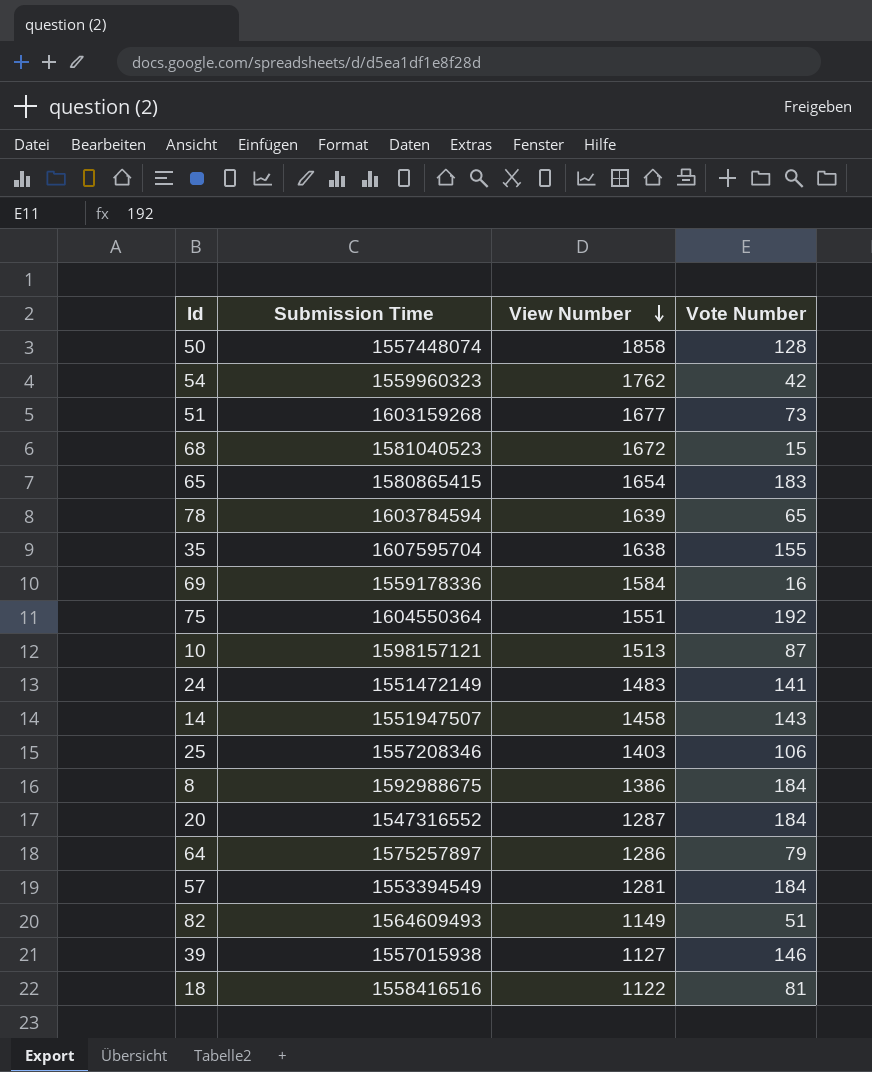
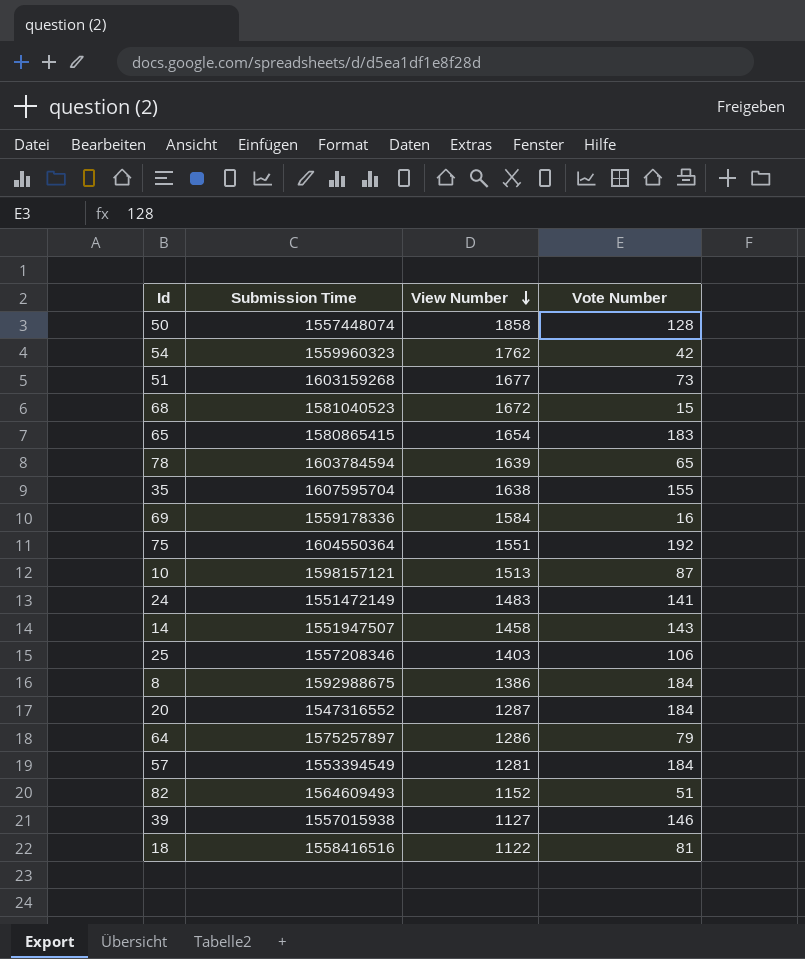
82 | View Number: 1149 -> 1152

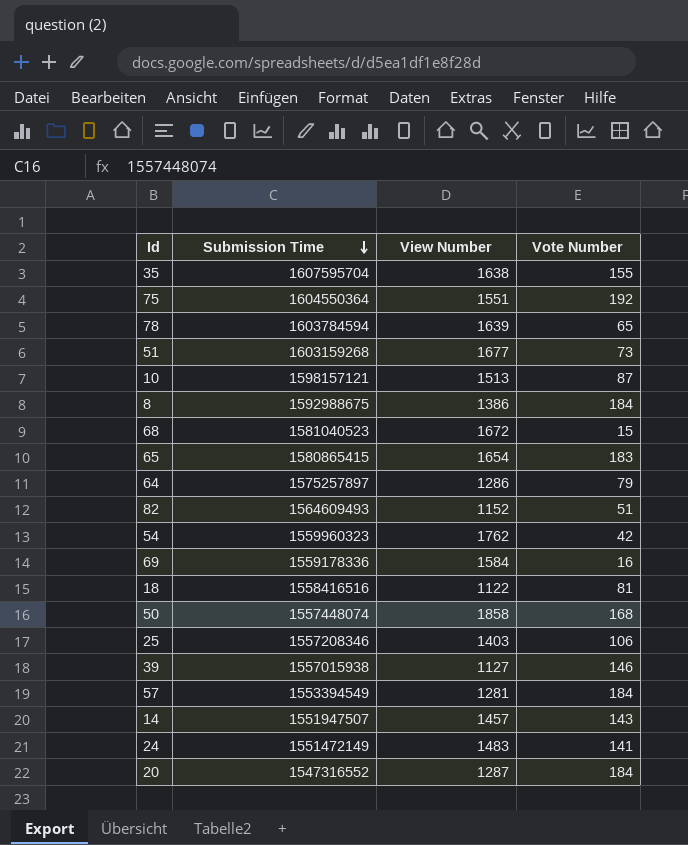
row order: View Number descending -> Submission Time descending
50 | Vote Number: 128 -> 168
14 | View Number: 1458 -> 1457

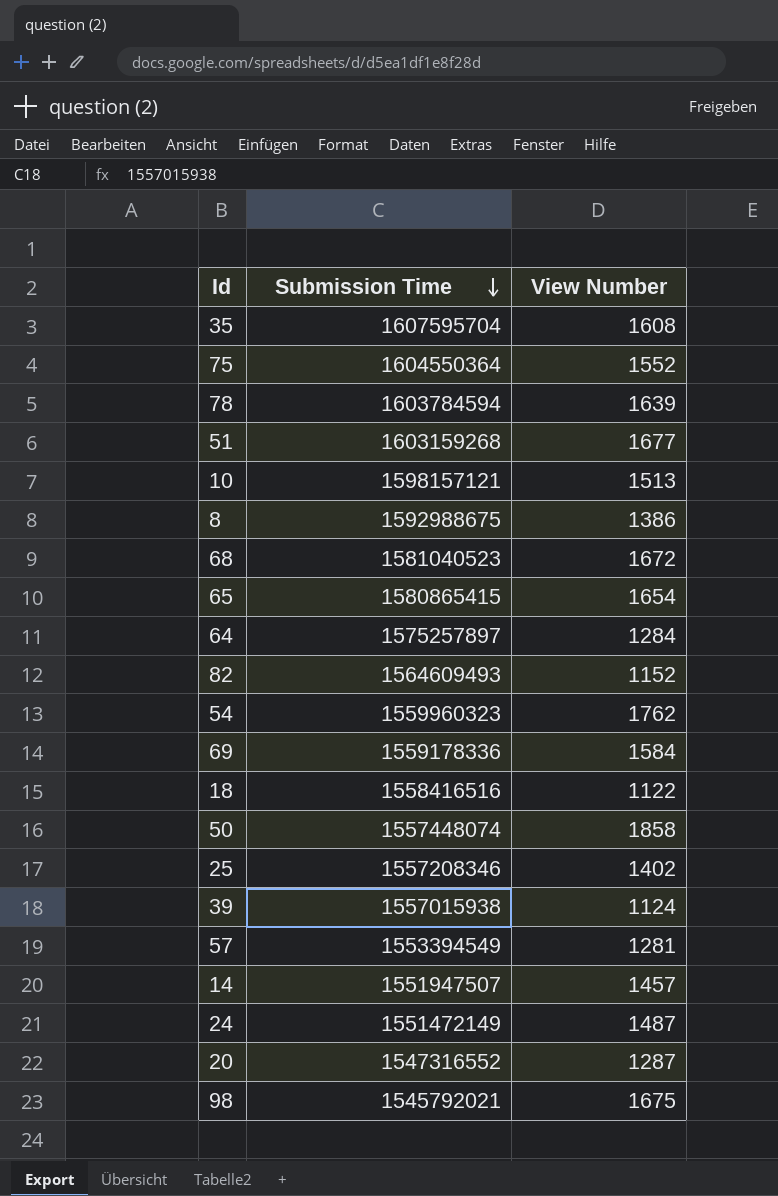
column Vote Number | position: 4 -> none
35 | View Number: 1638 -> 1608
75 | View Number: 1551 -> 1552
64 | View Number: 1286 -> 1284
25 | View Number: 1403 -> 1402
39 | View Number: 1127 -> 1124
24 | View Number: 1483 -> 1487
row 98: none -> 1545792021 | 1675

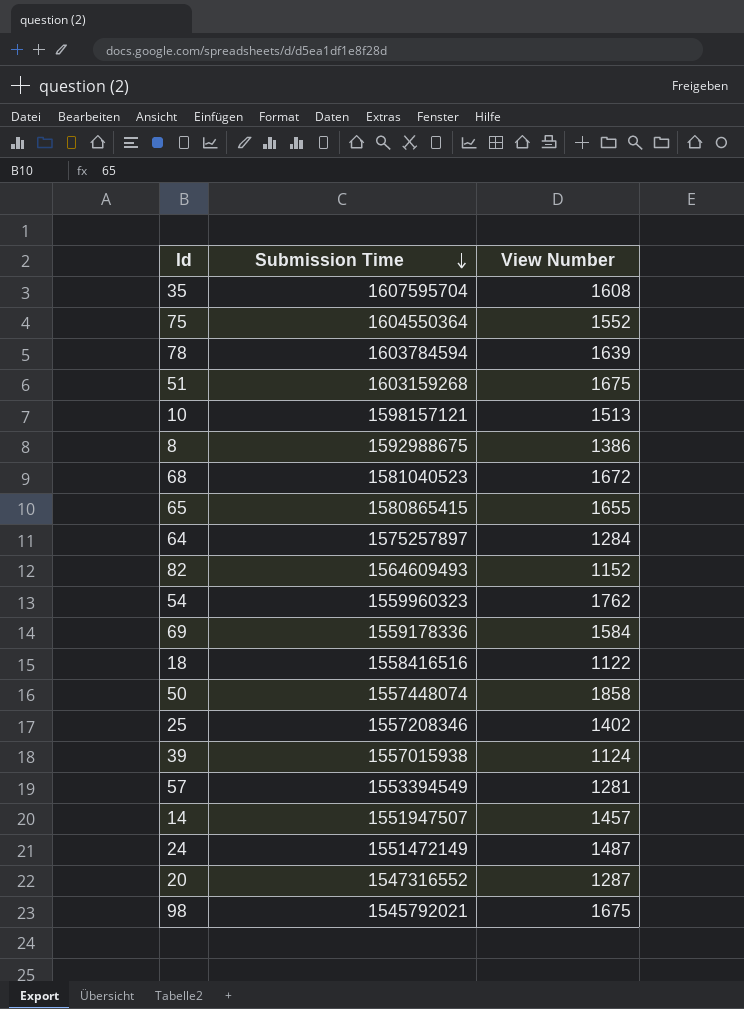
51 | View Number: 1677 -> 1675
65 | View Number: 1654 -> 1655

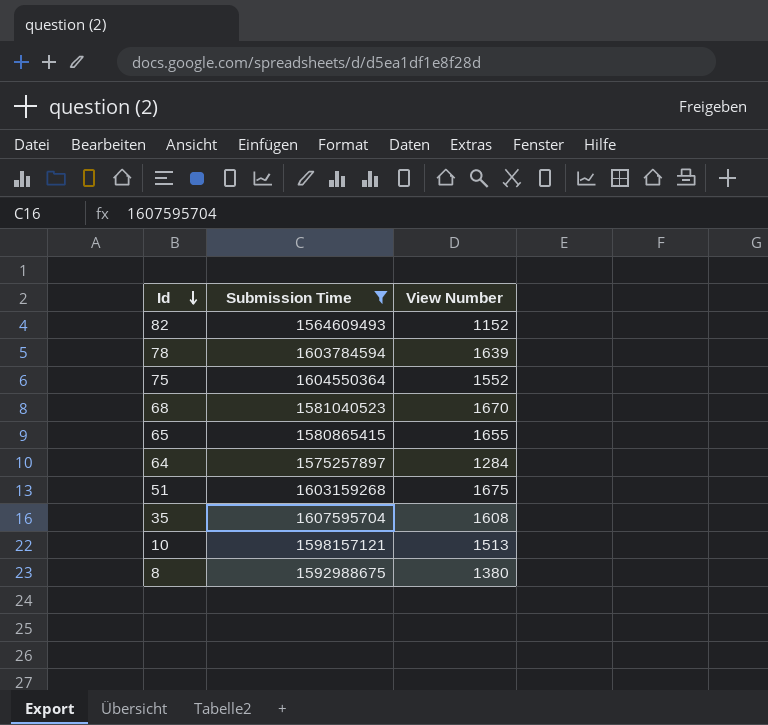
filter: none -> Submission Time >= 1564609493
row order: Submission Time descending -> Id descending
68 | View Number: 1672 -> 1670
8 | View Number: 1386 -> 1380

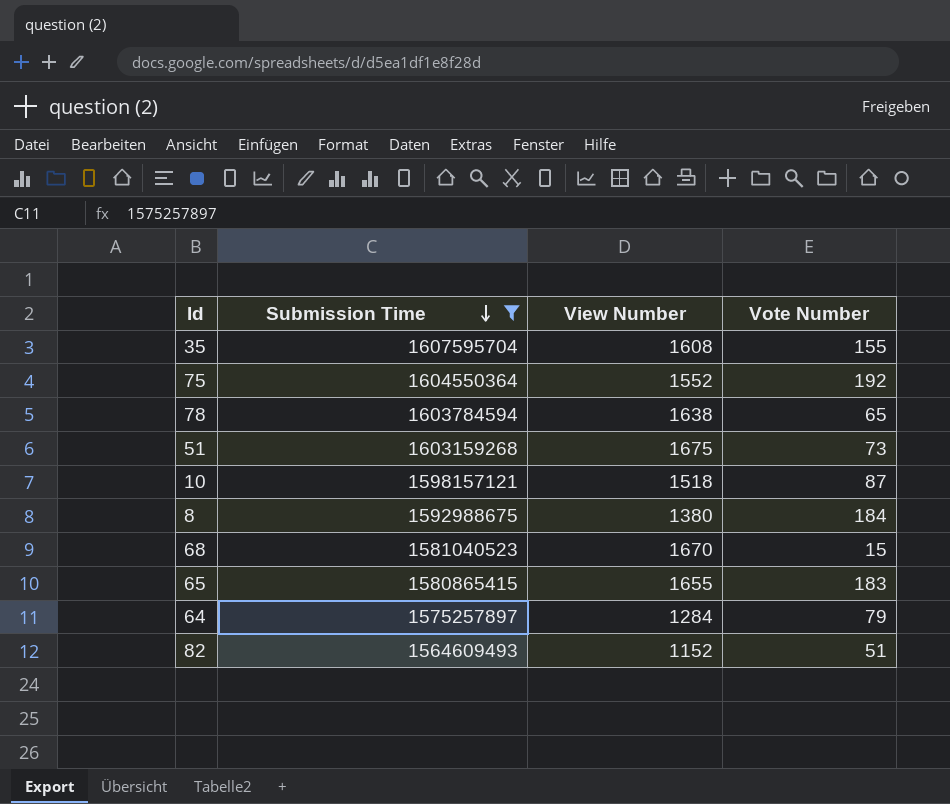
row order: Id descending -> Submission Time descending
column Vote Number | position: none -> 4
78 | View Number: 1639 -> 1638
10 | View Number: 1513 -> 1518

